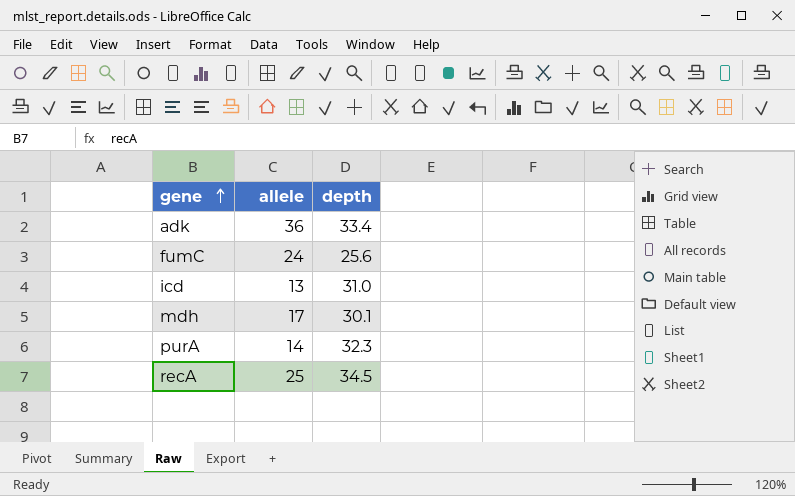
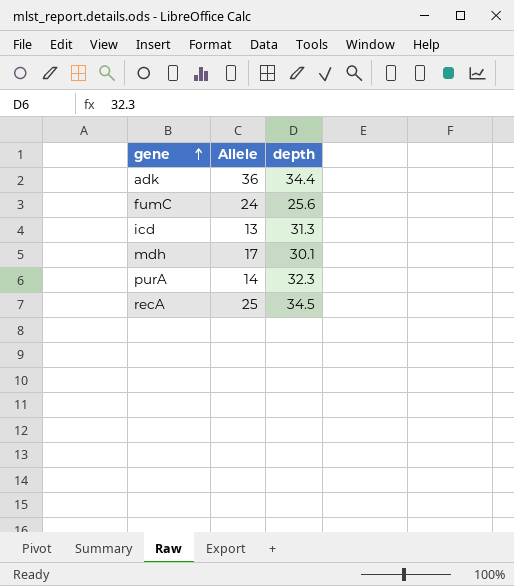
column name: allele -> Allele
adk | depth: 33.4 -> 34.4
icd | depth: 31.0 -> 31.3

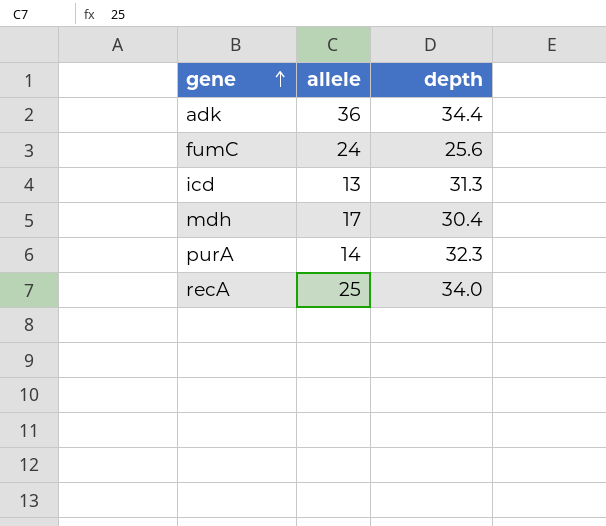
column name: Allele -> allele
mdh | depth: 30.1 -> 30.4
recA | depth: 34.5 -> 34.0

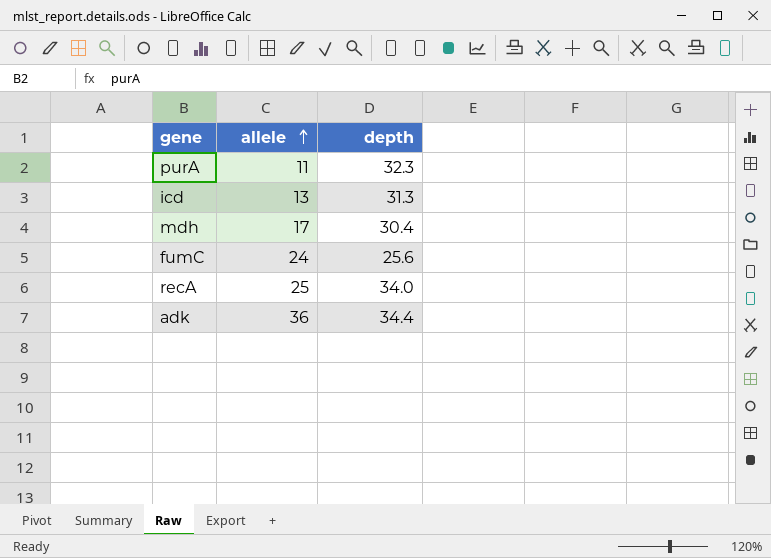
row order: gene ascending -> allele ascending
purA | allele: 14 -> 11

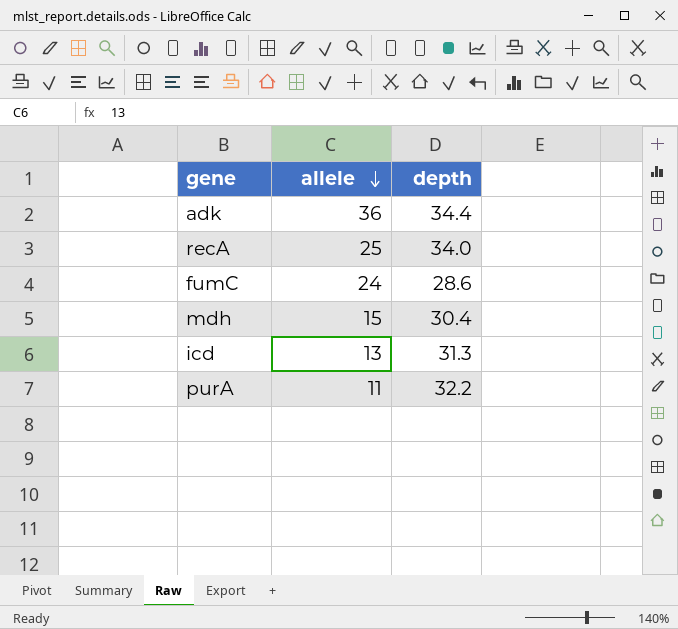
row order: allele ascending -> allele descending
fumC | depth: 25.6 -> 28.6
mdh | allele: 17 -> 15
purA | depth: 32.3 -> 32.2

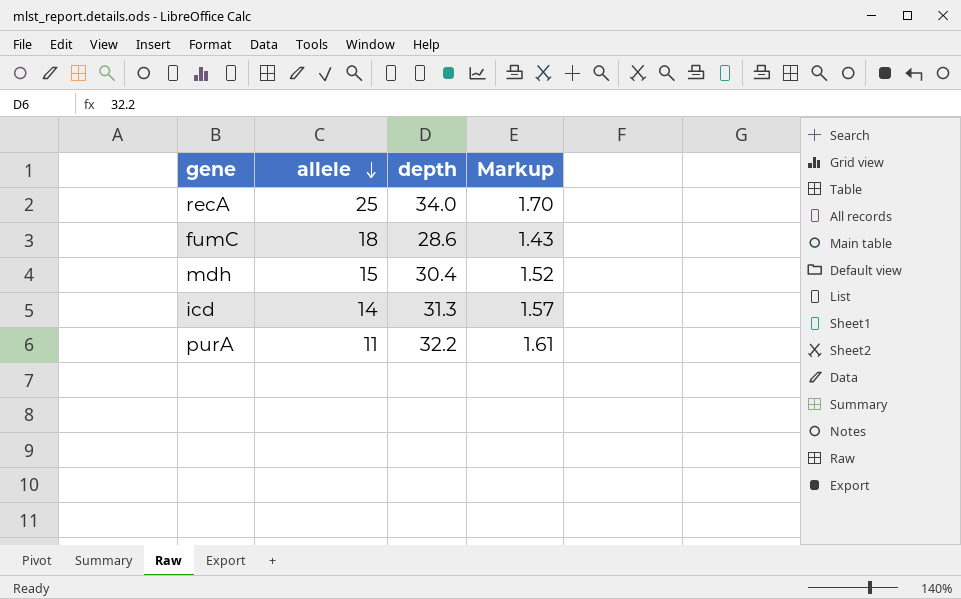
column Markup | formula: none -> [depth] * 0.05
row adk: 36 | 34.4 -> none
fumC | allele: 24 -> 18
icd | allele: 13 -> 14

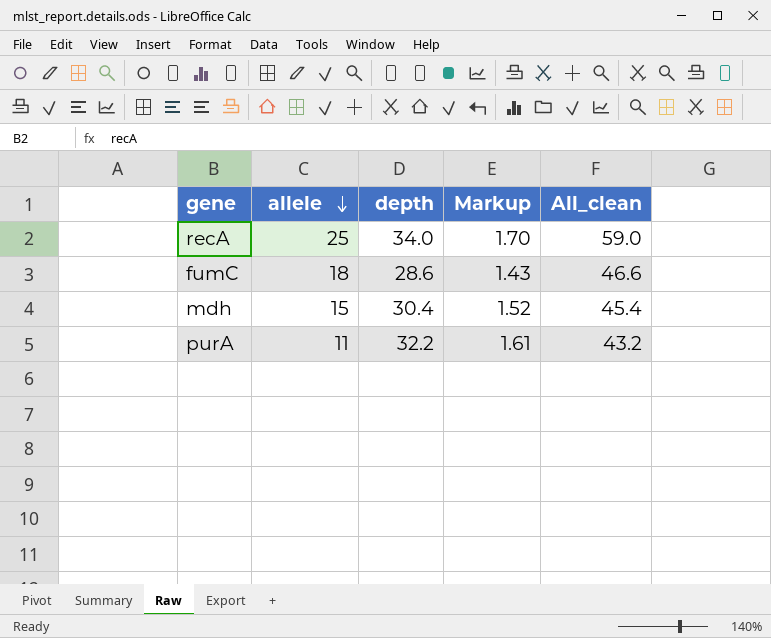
column All_clean | formula: none -> [allele] + [depth]
row icd: 14 | 31.3 | 1.57 -> none

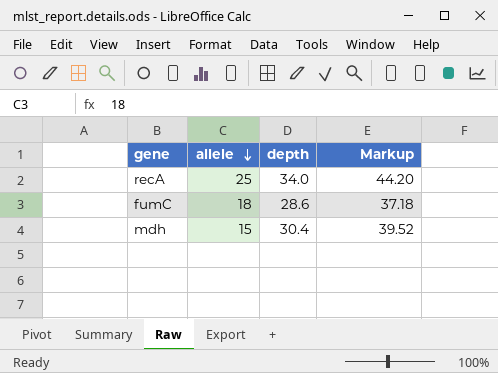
column All_clean | formula: [allele] + [depth] -> none
column Markup | formula: [depth] * 0.05 -> [depth] * 1.3
row purA: 11 | 32.2 | 1.61 | 43.2 -> none

